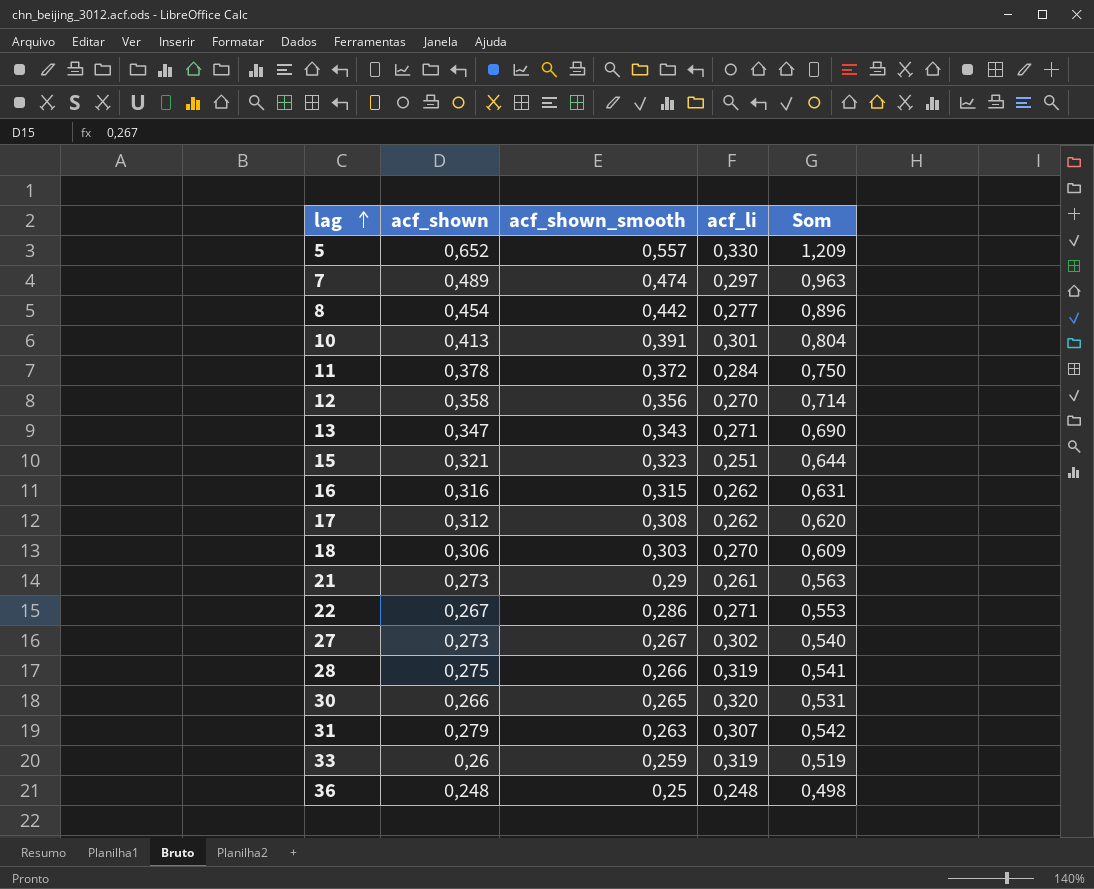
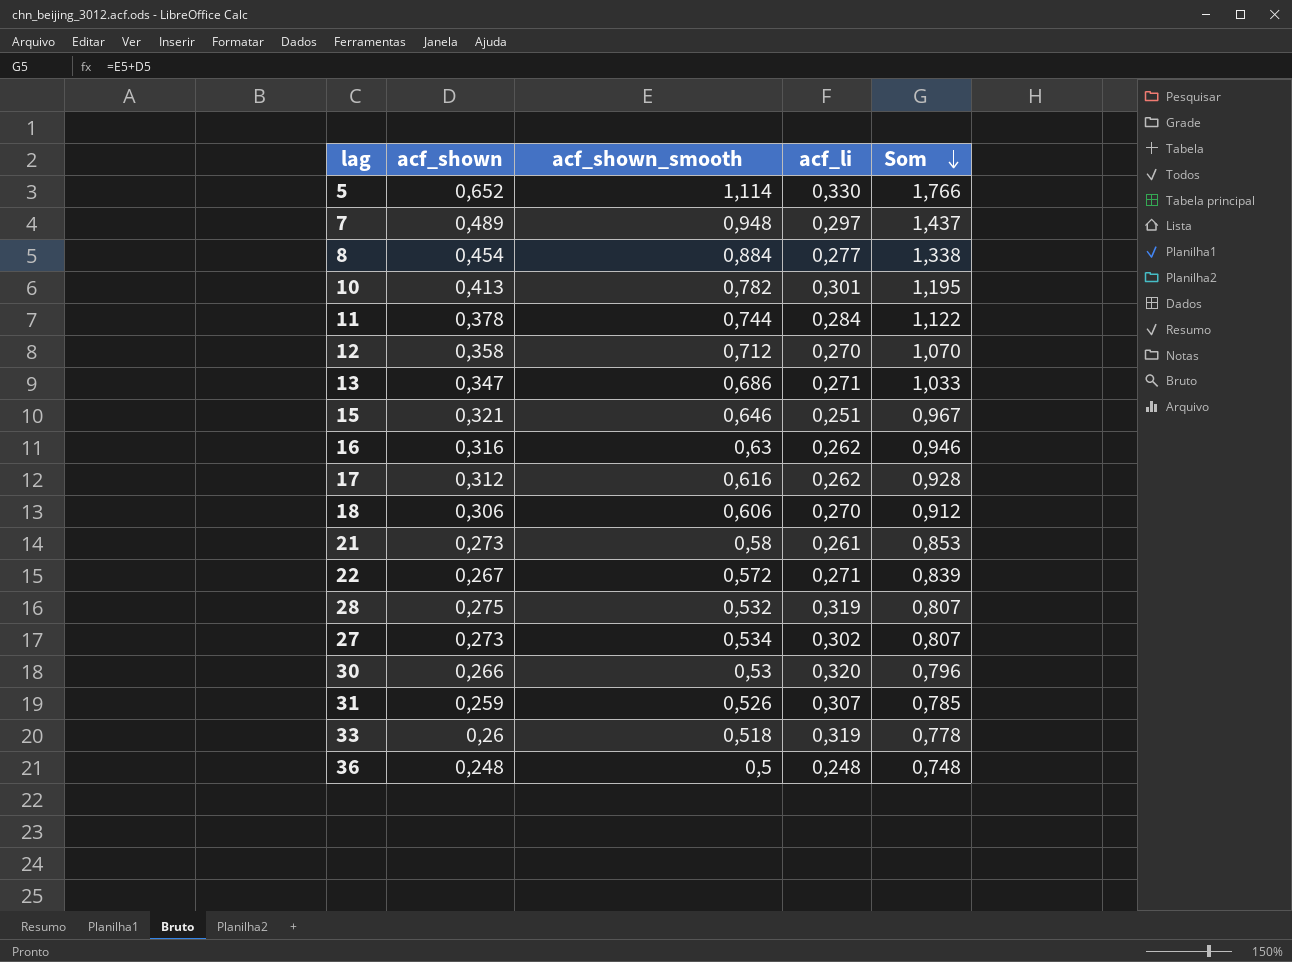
row order: lag ascending -> Som descending
5 | acf_shown_smooth: 0,557 -> 1,114
5 | Som: 1,209 -> 1,766
7 | acf_shown_smooth: 0,474 -> 0,948
7 | Som: 0,963 -> 1,437
8 | acf_shown_smooth: 0,442 -> 0,884
8 | Som: 0,896 -> 1,338
10 | acf_shown_smooth: 0,391 -> 0,782
10 | Som: 0,804 -> 1,195
11 | acf_shown_smooth: 0,372 -> 0,744
11 | Som: 0,750 -> 1,122
12 | acf_shown_smooth: 0,356 -> 0,712
12 | Som: 0,714 -> 1,070
13 | acf_shown_smooth: 0,343 -> 0,686
13 | Som: 0,690 -> 1,033
15 | acf_shown_smooth: 0,323 -> 0,646
15 | Som: 0,644 -> 0,967
16 | acf_shown_smooth: 0,315 -> 0,63
16 | Som: 0,631 -> 0,946
17 | acf_shown_smooth: 0,308 -> 0,616
17 | Som: 0,620 -> 0,928
18 | acf_shown_smooth: 0,303 -> 0,606
18 | Som: 0,609 -> 0,912
21 | acf_shown_smooth: 0,29 -> 0,58
21 | Som: 0,563 -> 0,853
22 | acf_shown_smooth: 0,286 -> 0,572
22 | Som: 0,553 -> 0,839
28 | acf_shown_smooth: 0,266 -> 0,532
28 | Som: 0,541 -> 0,807
27 | acf_shown_smooth: 0,267 -> 0,534
27 | Som: 0,540 -> 0,807
30 | acf_shown_smooth: 0,265 -> 0,53
30 | Som: 0,531 -> 0,796
31 | acf_shown: 0,279 -> 0,259
31 | acf_shown_smooth: 0,263 -> 0,526
31 | Som: 0,542 -> 0,785
33 | acf_shown_smooth: 0,259 -> 0,518
33 | Som: 0,519 -> 0,778
36 | acf_shown_smooth: 0,25 -> 0,5
36 | Som: 0,498 -> 0,748

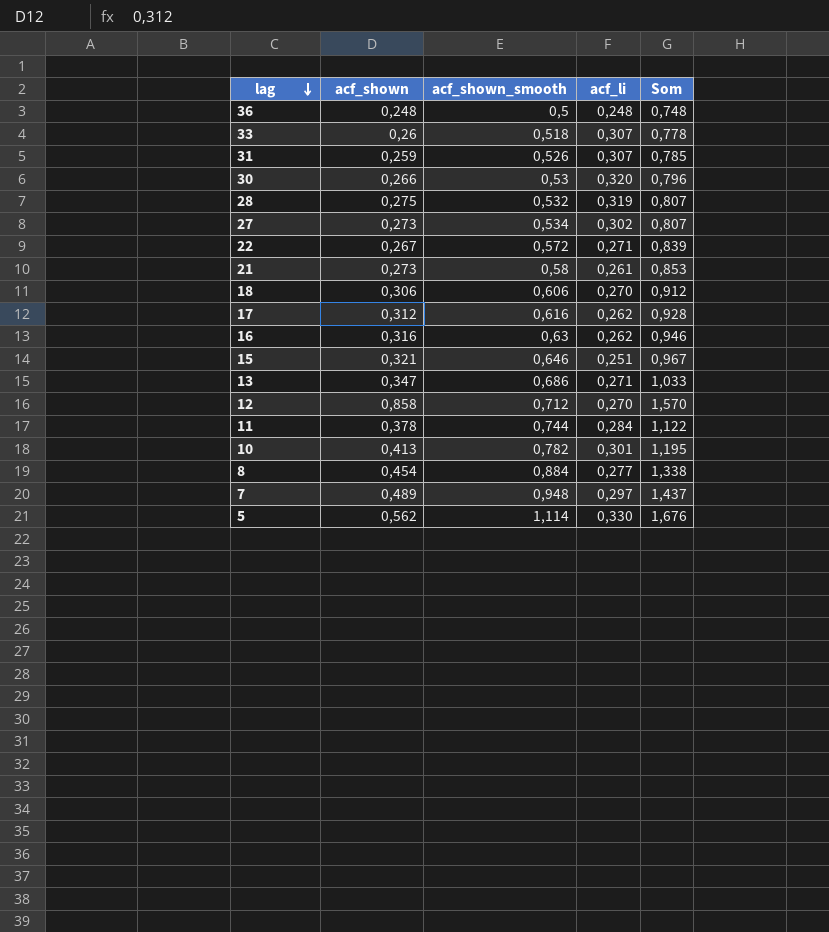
row order: Som descending -> lag descending
33 | acf_li: 0,319 -> 0,307
12 | acf_shown: 0,358 -> 0,858
12 | Som: 1,070 -> 1,570
5 | acf_shown: 0,652 -> 0,562
5 | Som: 1,766 -> 1,676

